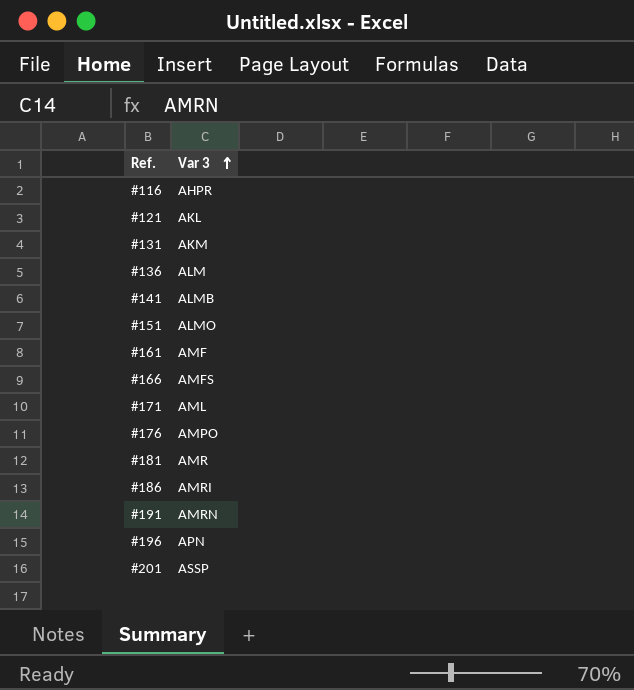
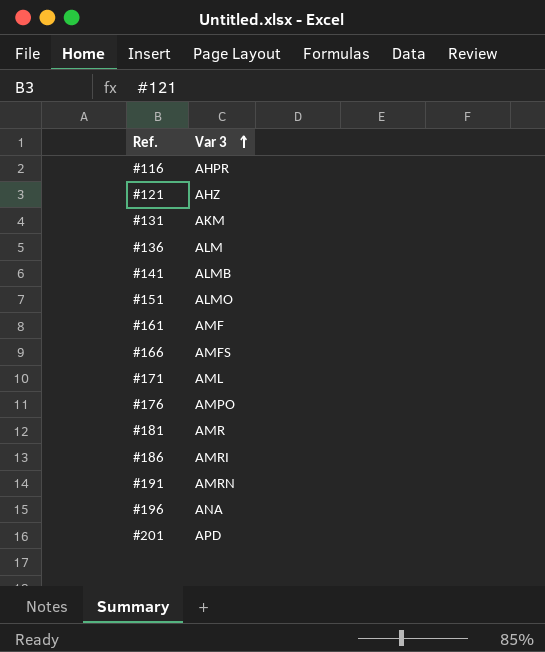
#121 | Var 3: AKL -> AHZ
#196 | Var 3: APN -> ANA
#201 | Var 3: ASSP -> APD

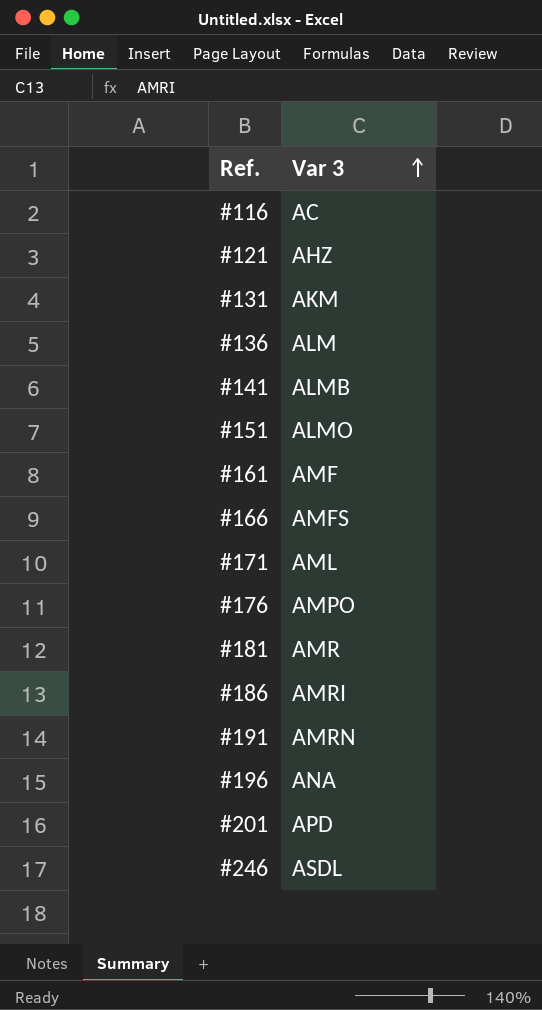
#116 | Var 3: AHPR -> AC
row #246: none -> ASDL

